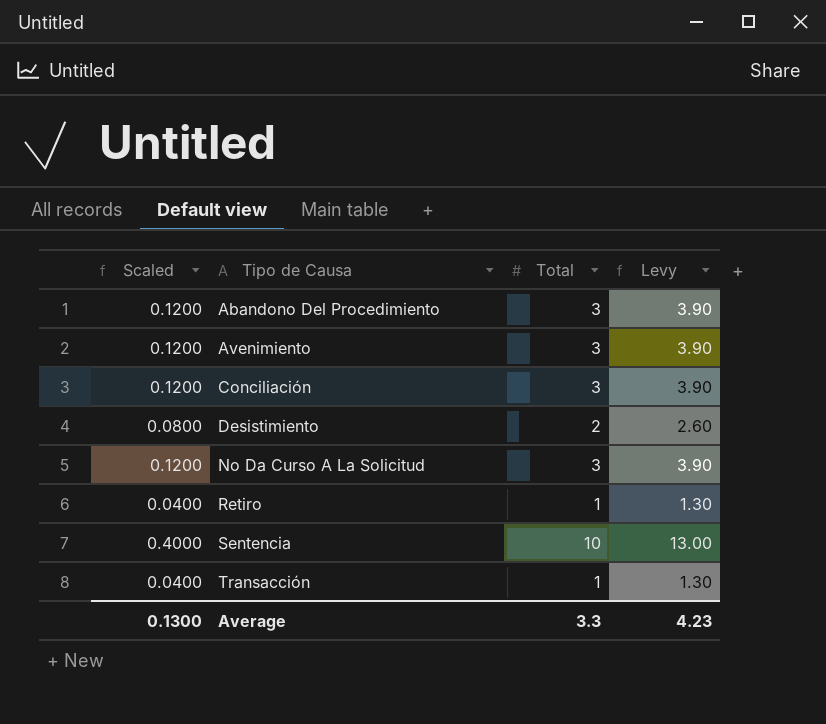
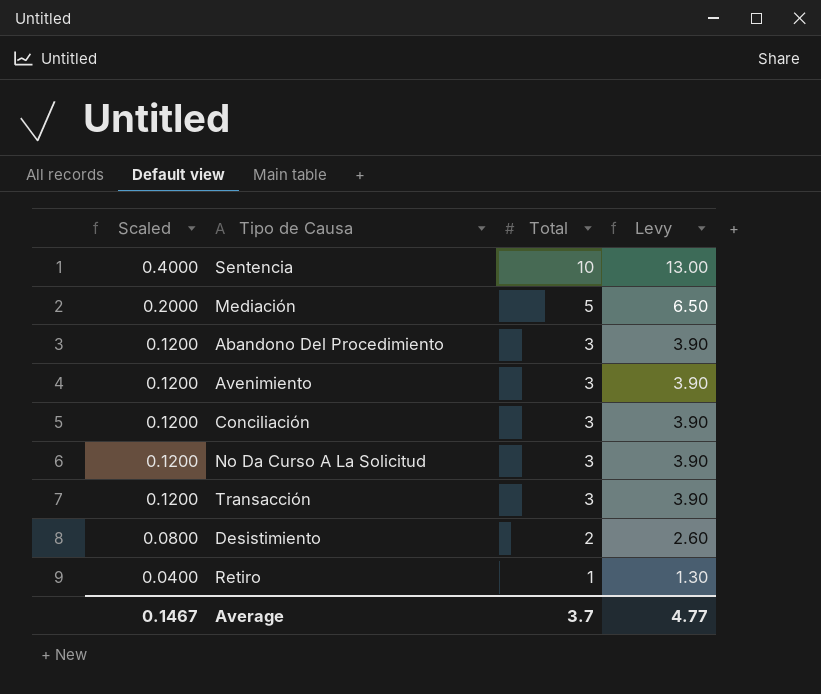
row order: Tipo de Causa ascending -> Scaled descending
row Mediación: none -> 0.2000 | 5 | 6.50
Transacción | Scaled: 0.0400 -> 0.1200
Transacción | Total: 1 -> 3
Transacción | Levy: 1.30 -> 3.90
Average | Scaled: 0.1300 -> 0.1467
Average | Total: 3.3 -> 3.7
Average | Levy: 4.23 -> 4.77

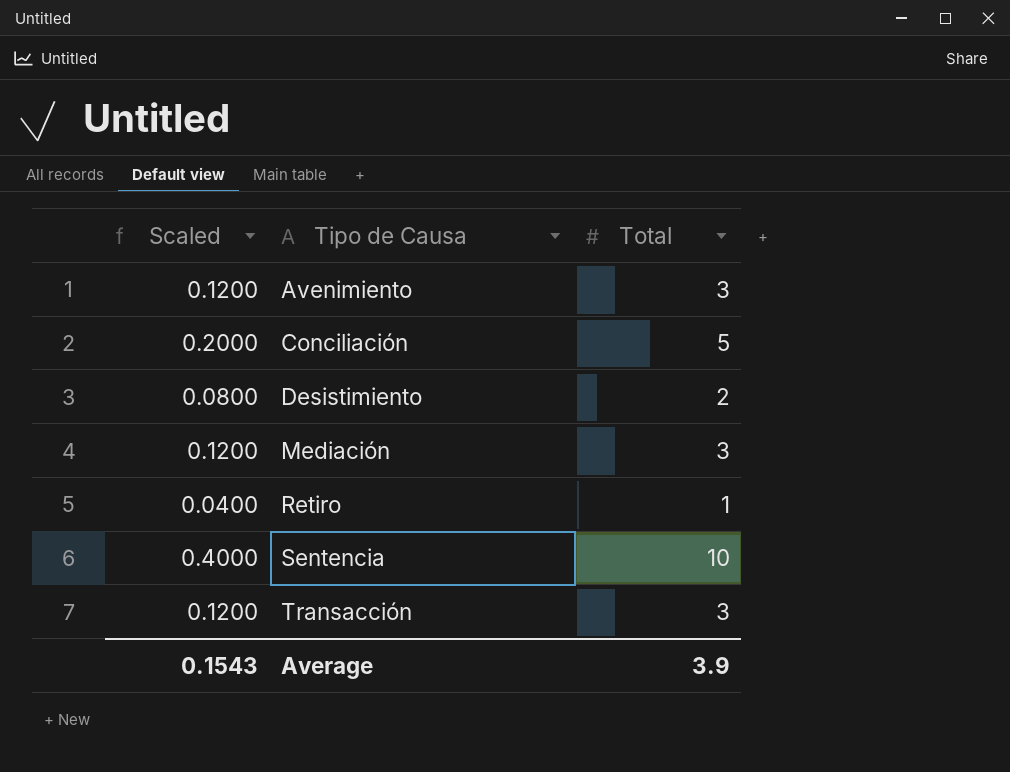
row order: Scaled descending -> Tipo de Causa ascending
column Levy | formula: [Total] * 1.3 -> none
row Abandono Del Procedimiento: 0.1200 | 3 | 3.90 -> none
row No Da Curso A La Solicitud: 0.1200 | 3 | 3.90 -> none
Conciliación | Scaled: 0.1200 -> 0.2000
Conciliación | Total: 3 -> 5
Mediación | Scaled: 0.2000 -> 0.1200
Mediación | Total: 5 -> 3
Average | Scaled: 0.1467 -> 0.1543
Average | Total: 3.7 -> 3.9

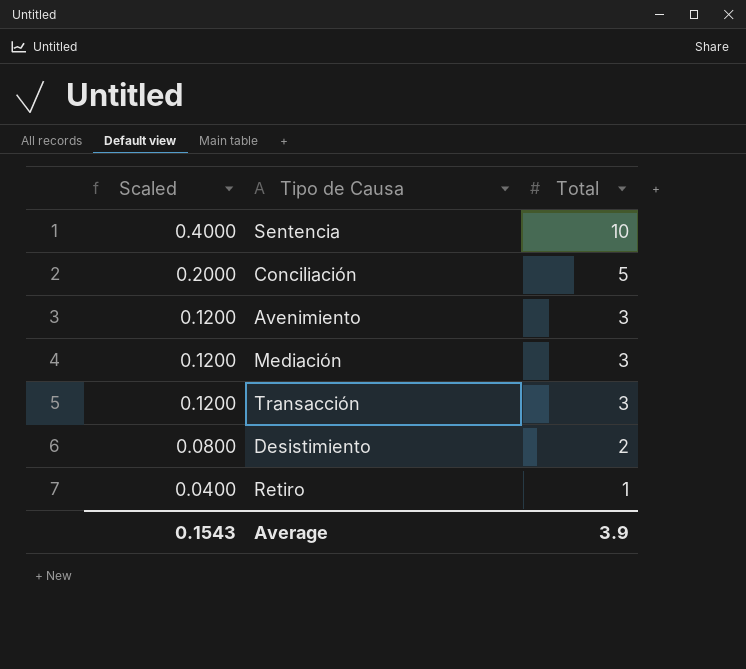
row order: Tipo de Causa ascending -> Scaled descending

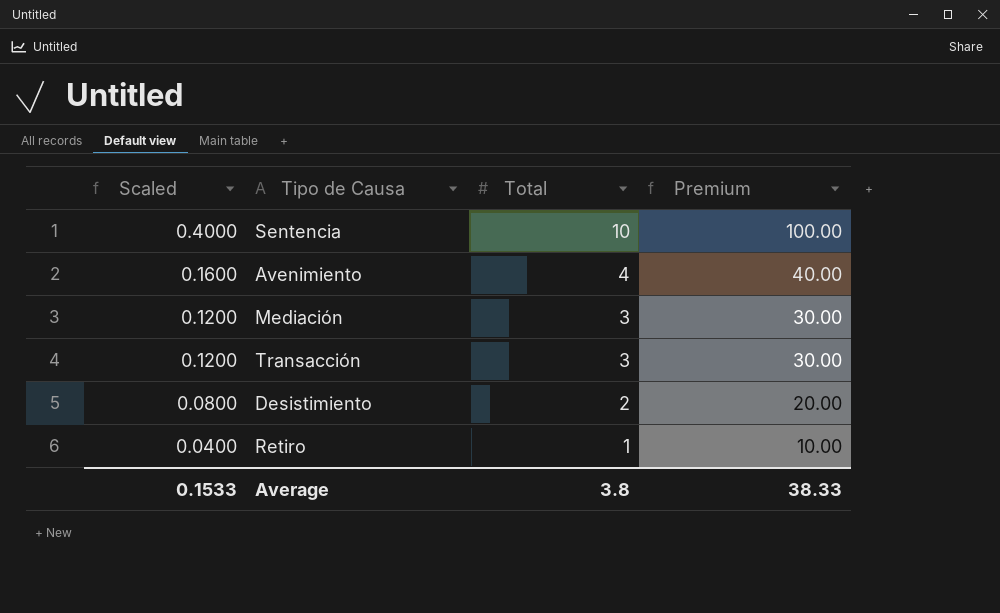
column Premium | formula: none -> [Total] * 10
row Conciliación: 0.2000 | 5 -> none
Avenimiento | Scaled: 0.1200 -> 0.1600
Avenimiento | Total: 3 -> 4
Average | Scaled: 0.1543 -> 0.1533
Average | Total: 3.9 -> 3.8

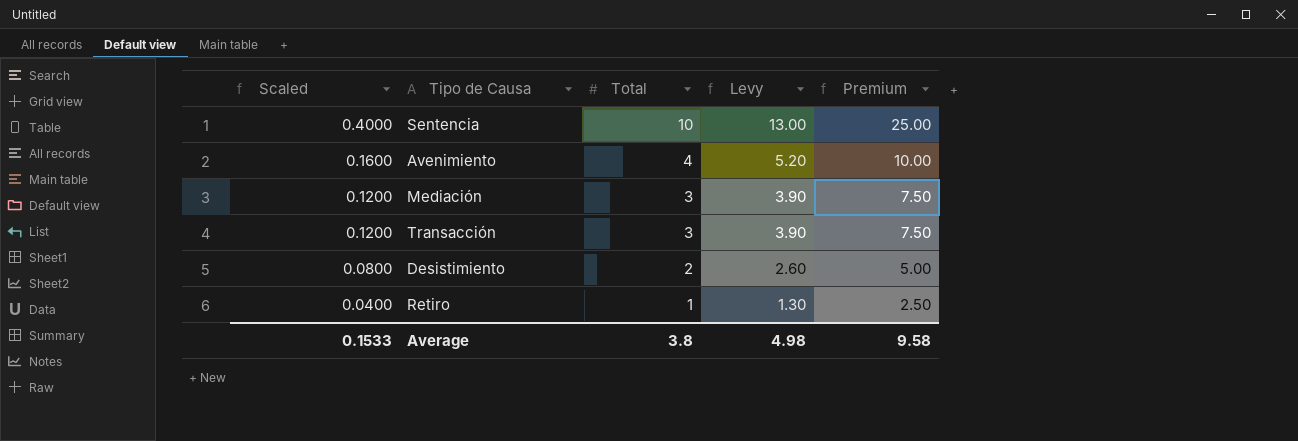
column Levy | formula: none -> [Total] * 1.3
column Premium | formula: [Total] * 10 -> [Total] * 2.5
Average | Premium: 38.33 -> 9.58

